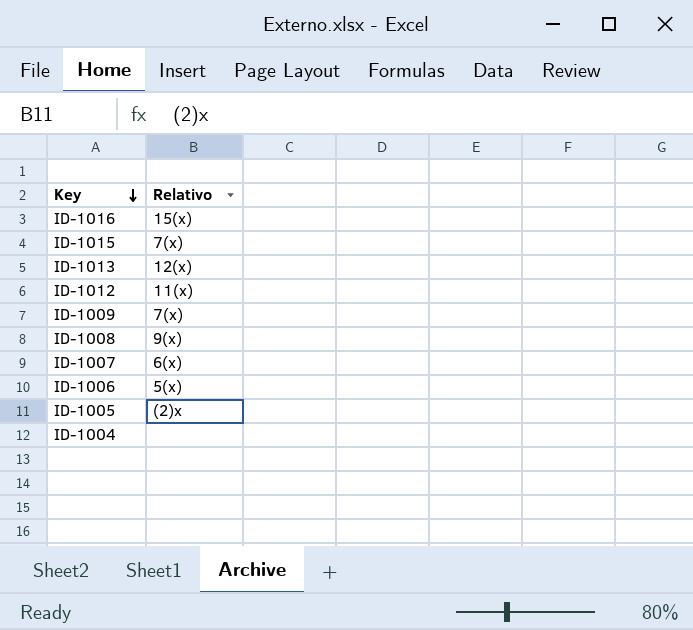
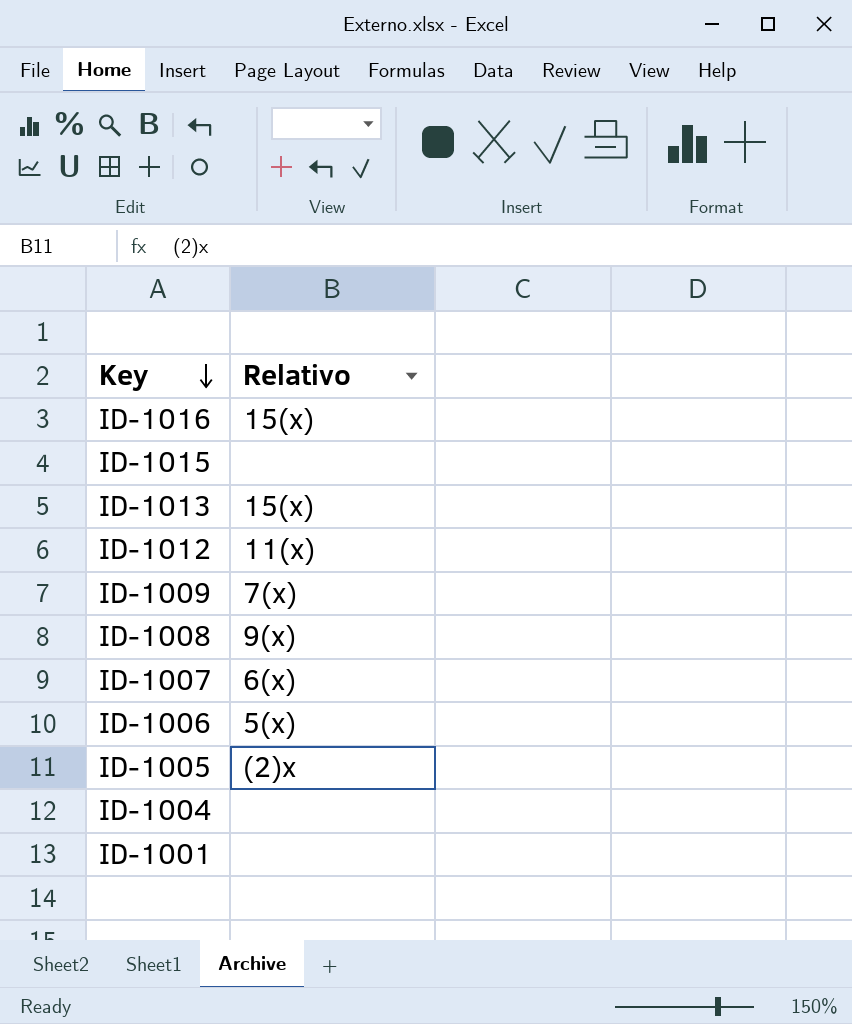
ID-1015 | Relativo: 7(x) -> none
ID-1013 | Relativo: 12(x) -> 15(x)
row ID-1001: none -> none

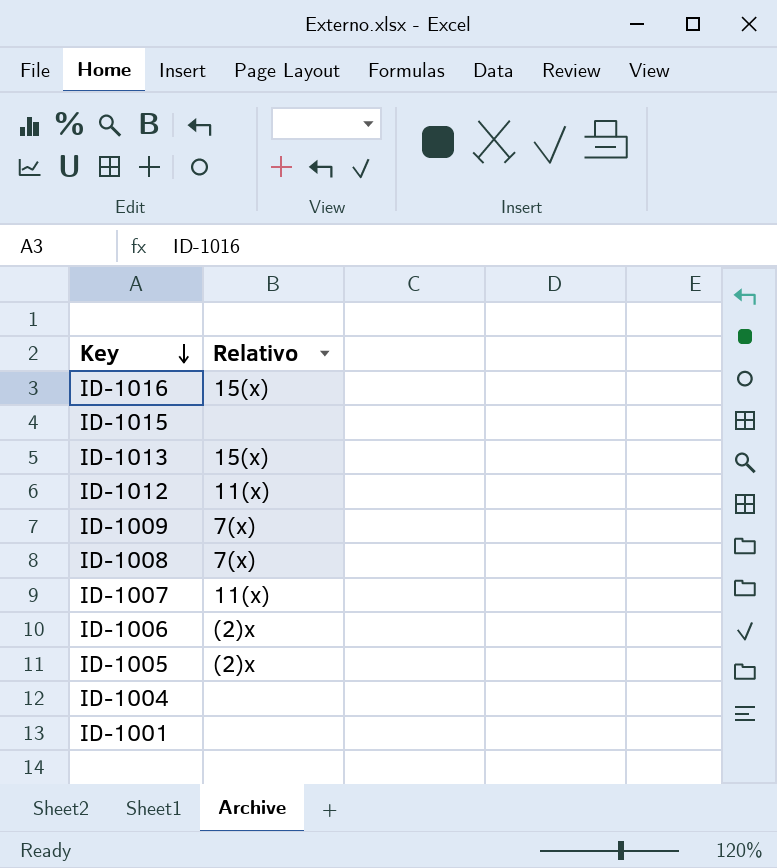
ID-1008 | Relativo: 9(x) -> 7(x)
ID-1007 | Relativo: 6(x) -> 11(x)
ID-1006 | Relativo: 5(x) -> (2)x

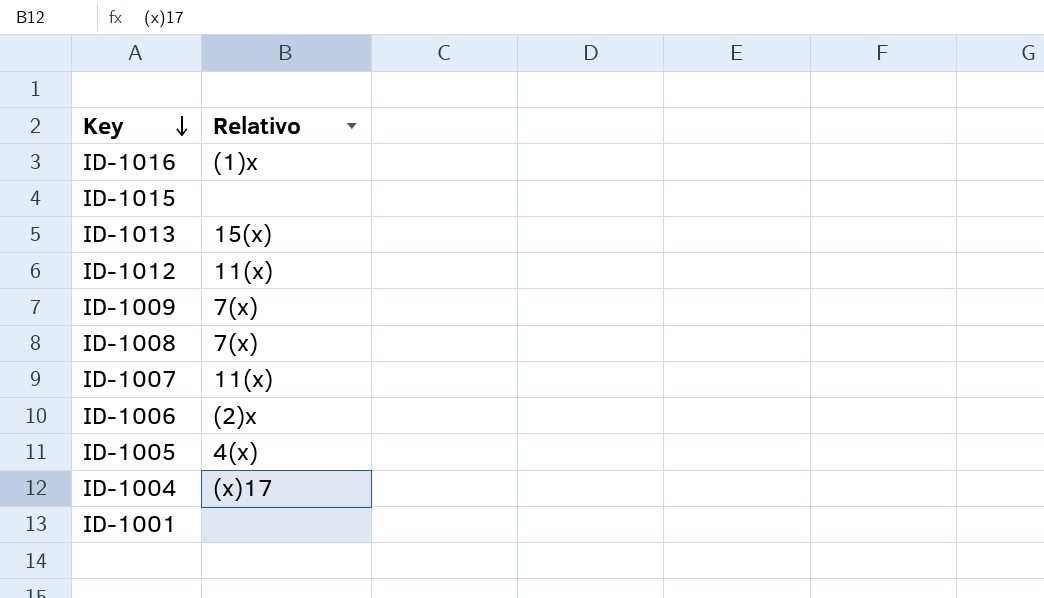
ID-1016 | Relativo: 15(x) -> (1)x
ID-1005 | Relativo: (2)x -> 4(x)
ID-1004 | Relativo: none -> (x)17

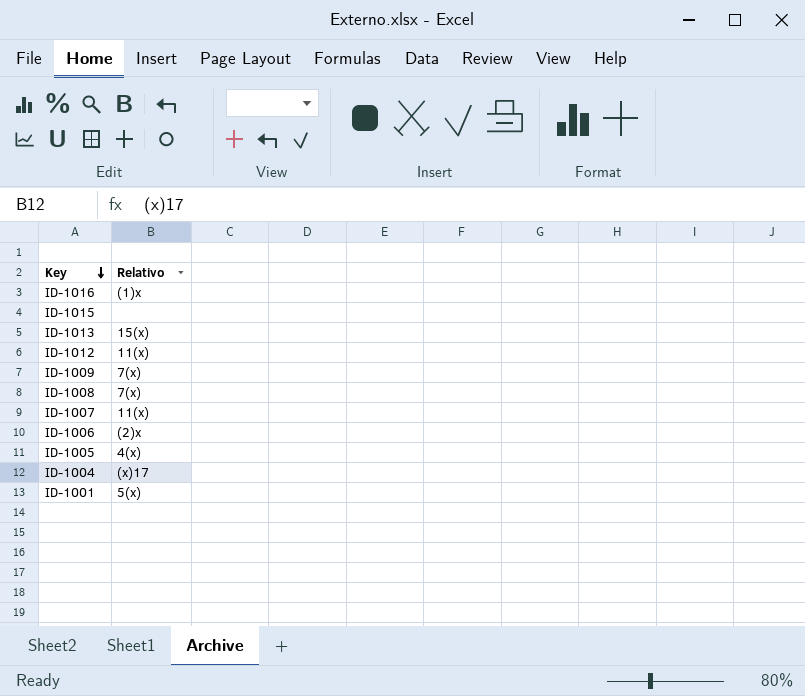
ID-1001 | Relativo: none -> 5(x)

